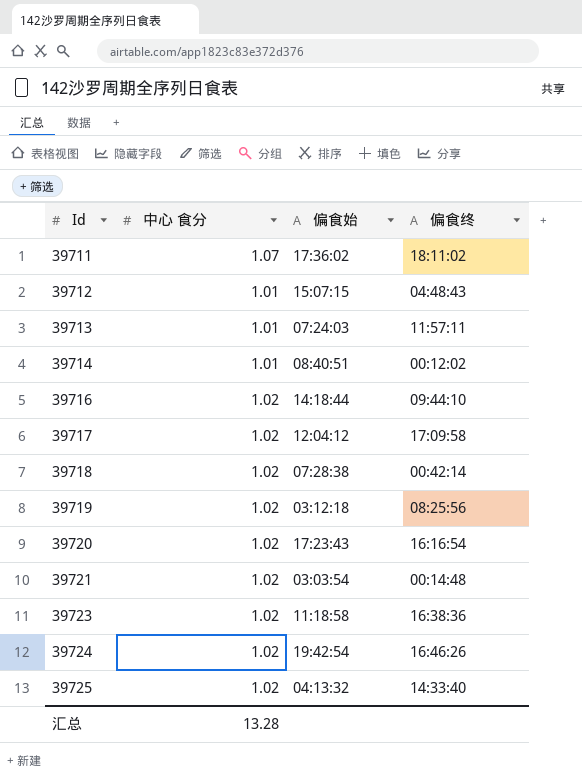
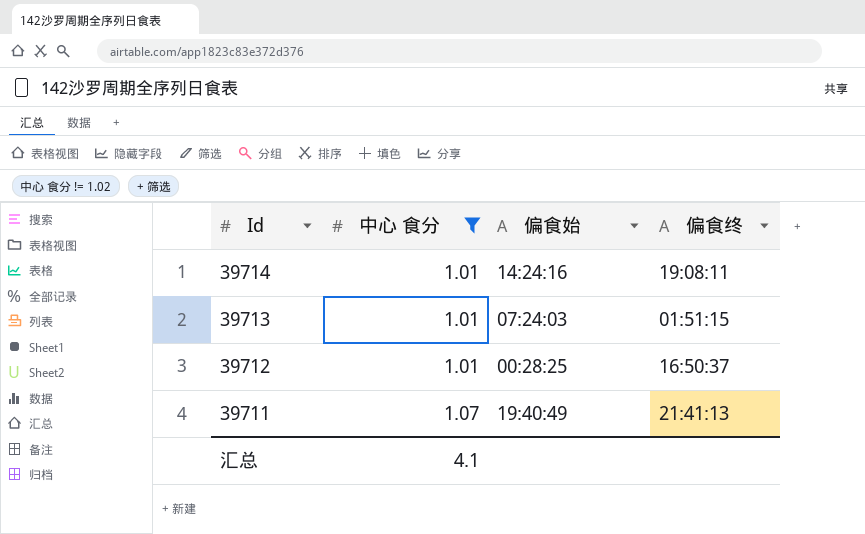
filter: none -> 中心 食分 != 1.02
row order: Id ascending -> Id descending
39714 | 偏食始: 08:40:51 -> 14:24:16
39714 | 偏食终: 00:12:02 -> 19:08:11
39713 | 偏食终: 11:57:11 -> 01:51:15
39712 | 偏食始: 15:07:15 -> 00:28:25
39712 | 偏食终: 04:48:43 -> 16:50:37
39711 | 偏食始: 17:36:02 -> 19:40:49
39711 | 偏食终: 18:11:02 -> 21:41:13
汇总 | 中心 食分: 13.28 -> 4.1

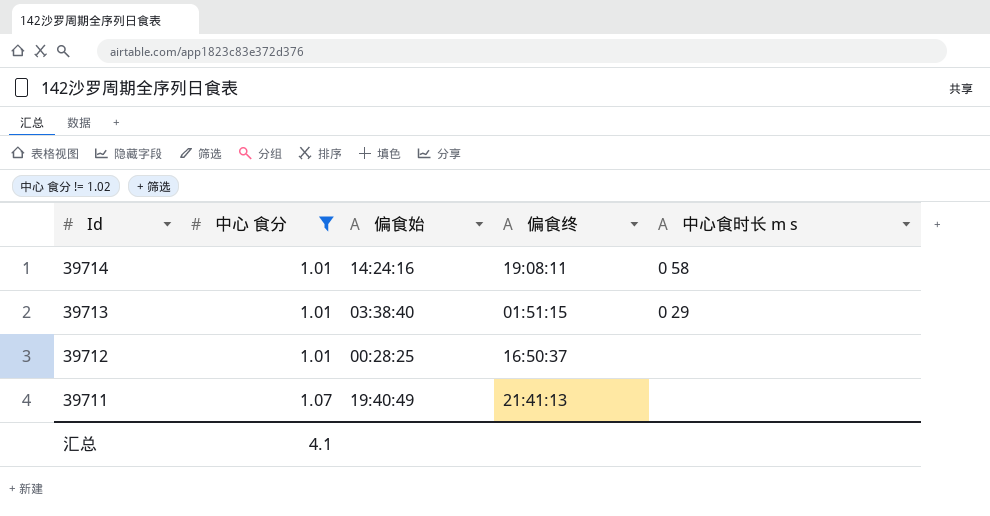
column 中心食时长 m s | position: none -> 5
39713 | 偏食始: 07:24:03 -> 03:38:40

